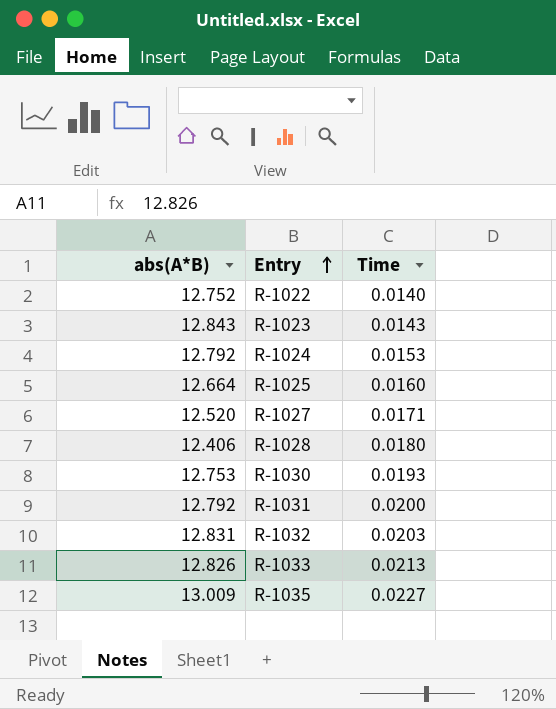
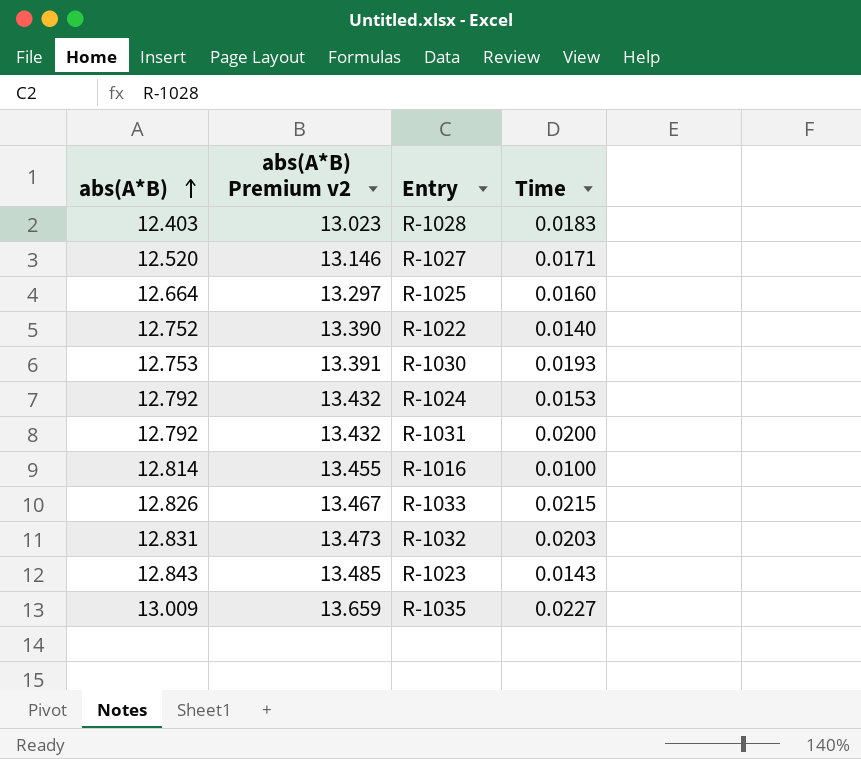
row order: Entry ascending -> abs(A*B) ascending
column abs(A*B) Premium v2 | formula: none -> [abs(A*B)] * 1.05
R-1028 | abs(A*B): 12.406 -> 12.403
R-1028 | Time: 0.0180 -> 0.0183
row R-1016: none -> 12.814 | 13.455 | 0.0100
R-1033 | Time: 0.0213 -> 0.0215

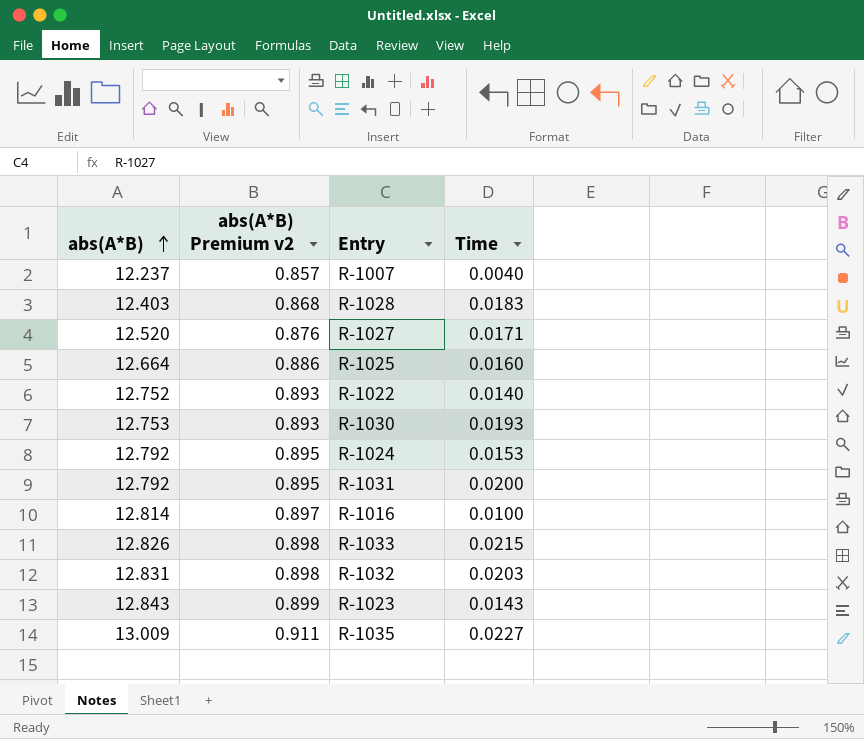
column abs(A*B) Premium v2 | formula: [abs(A*B)] * 1.05 -> [abs(A*B)] * 0.07
row R-1007: none -> 12.237 | 0.857 | 0.0040

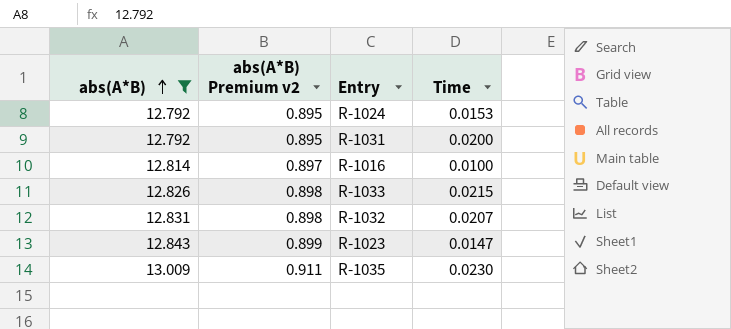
filter: none -> abs(A*B) >= 12.792
R-1032 | Time: 0.0203 -> 0.0207
R-1023 | Time: 0.0143 -> 0.0147
R-1035 | Time: 0.0227 -> 0.0230

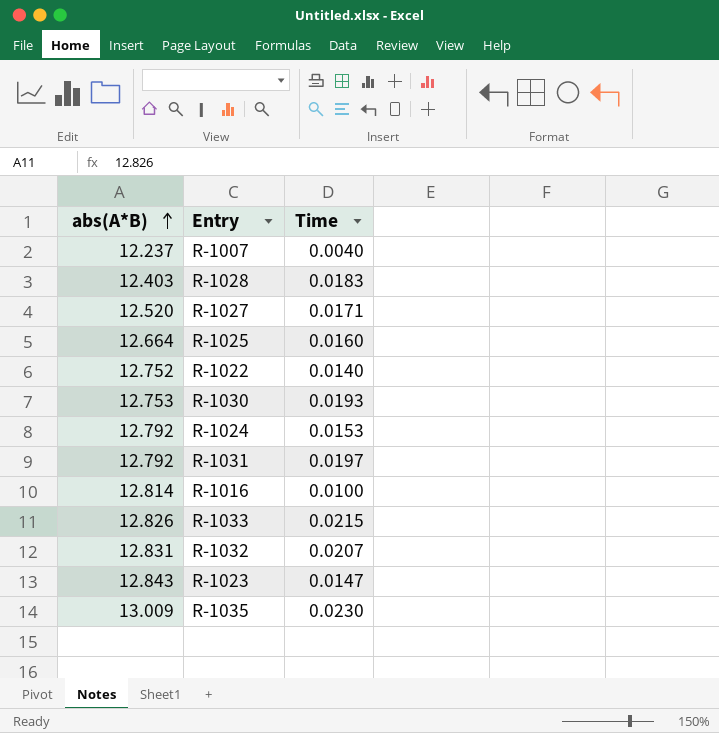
filter: abs(A*B) >= 12.792 -> none
column abs(A*B) Premium v2 | formula: [abs(A*B)] * 0.07 -> none
R-1031 | Time: 0.0200 -> 0.0197

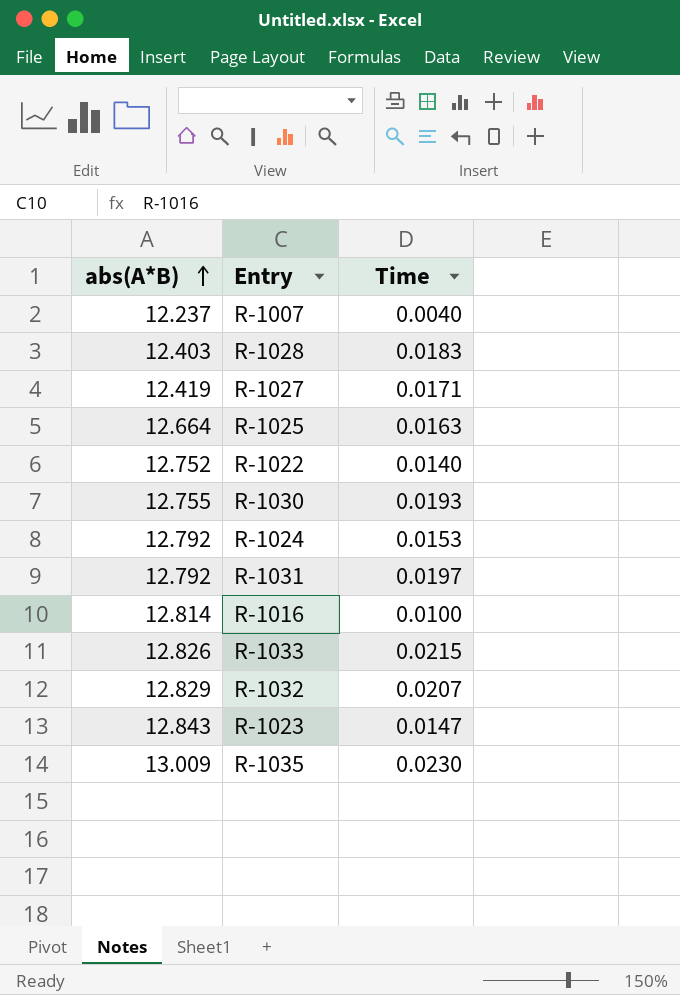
R-1027 | abs(A*B): 12.520 -> 12.419
R-1025 | Time: 0.0160 -> 0.0163
R-1030 | abs(A*B): 12.753 -> 12.755
R-1032 | abs(A*B): 12.831 -> 12.829

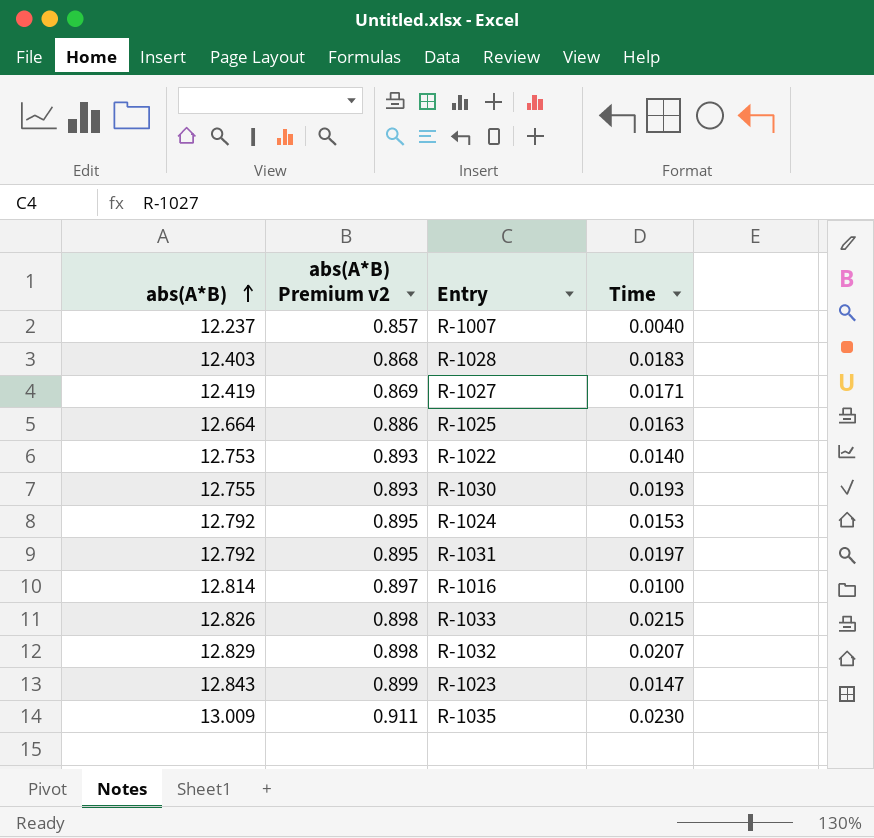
column abs(A*B) Premium v2 | formula: none -> [abs(A*B)] * 0.07
R-1022 | abs(A*B): 12.752 -> 12.753

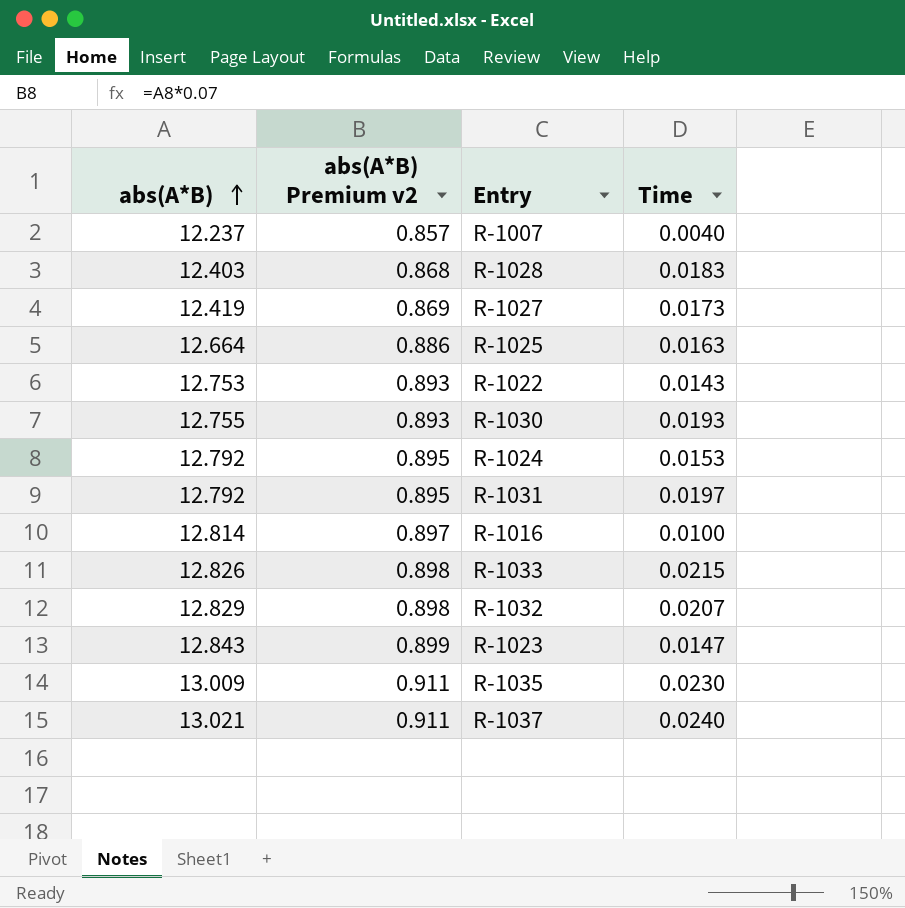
R-1027 | Time: 0.0171 -> 0.0173
R-1022 | Time: 0.0140 -> 0.0143
row R-1037: none -> 13.021 | 0.911 | 0.0240

